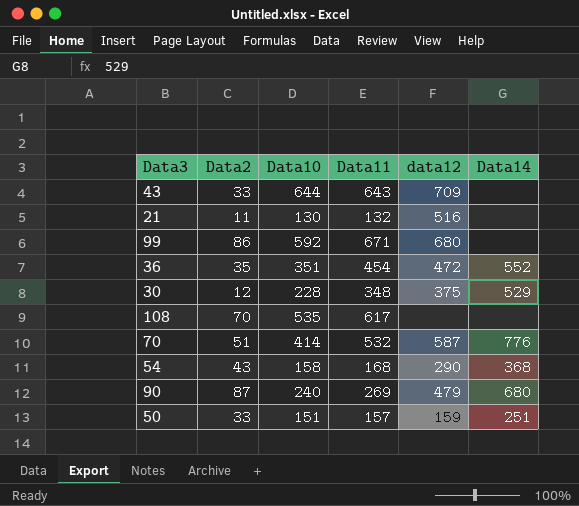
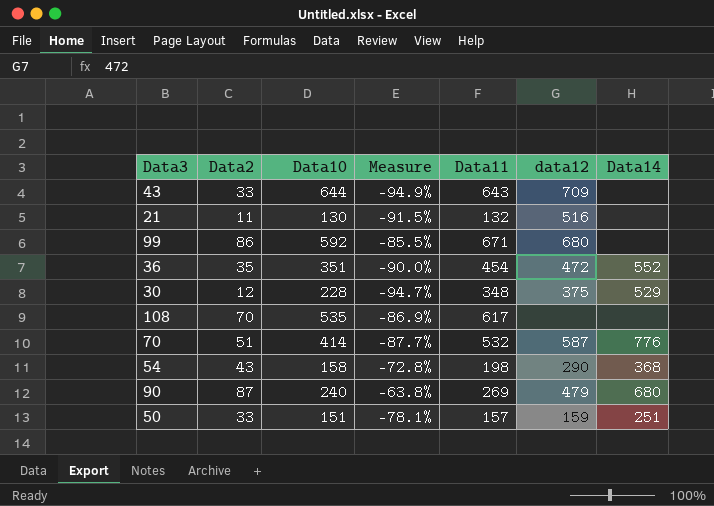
column Measure | formula: none -> ([Data2] - [Data10]) / [Data10]
54 | Data11: 168 -> 198

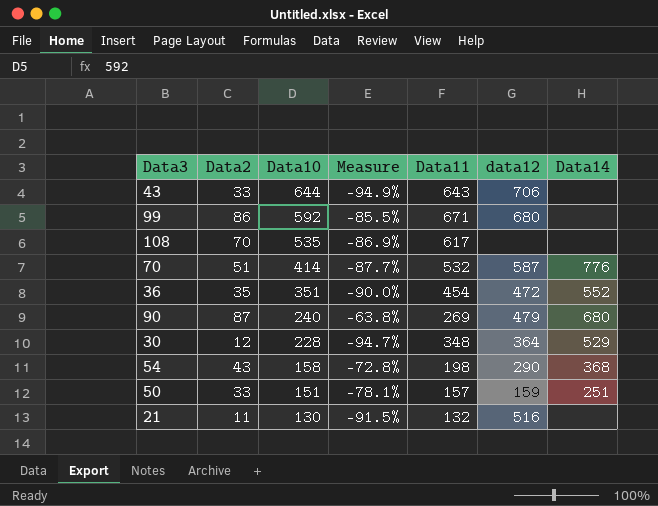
row order: none -> Data10 descending
43 | data12: 709 -> 706
30 | data12: 375 -> 364

